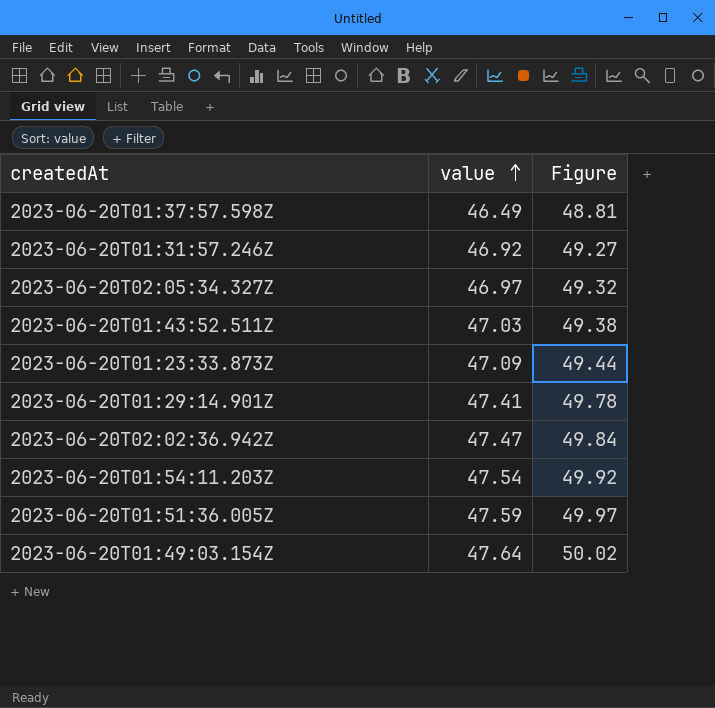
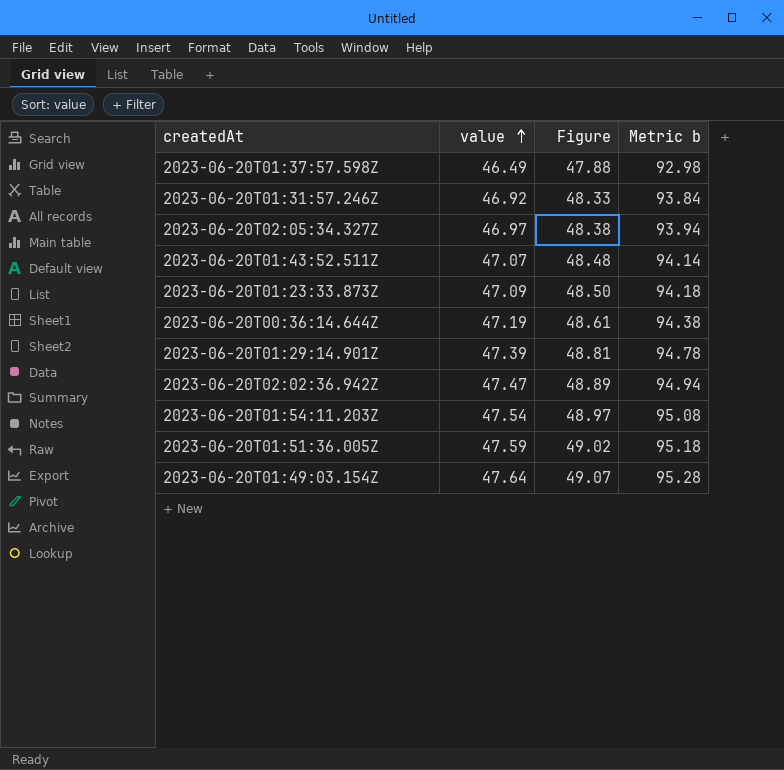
column Figure | formula: [value] * 1.05 -> [value] * 1.03
column Metric b | formula: none -> [value] * 2
2023-06-20T01:43:52.511Z | value: 47.03 -> 47.07
row 2023-06-20T00:36:14.644Z: none -> 47.19 | 48.61 | 94.38
2023-06-20T01:29:14.901Z | value: 47.41 -> 47.39

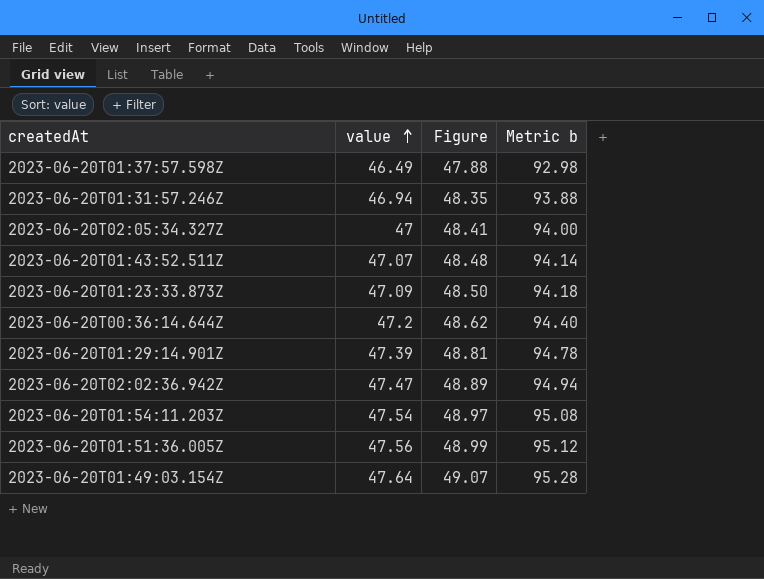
2023-06-20T01:31:57.246Z | value: 46.92 -> 46.94
2023-06-20T01:31:57.246Z | Figure: 48.33 -> 48.35
2023-06-20T01:31:57.246Z | Metric b: 93.84 -> 93.88
2023-06-20T02:05:34.327Z | value: 46.97 -> 47
2023-06-20T02:05:34.327Z | Figure: 48.38 -> 48.41
2023-06-20T02:05:34.327Z | Metric b: 93.94 -> 94.00
2023-06-20T00:36:14.644Z | value: 47.19 -> 47.2
2023-06-20T00:36:14.644Z | Figure: 48.61 -> 48.62
2023-06-20T00:36:14.644Z | Metric b: 94.38 -> 94.40
2023-06-20T01:51:36.005Z | value: 47.59 -> 47.56
2023-06-20T01:51:36.005Z | Figure: 49.02 -> 48.99
2023-06-20T01:51:36.005Z | Metric b: 95.18 -> 95.12

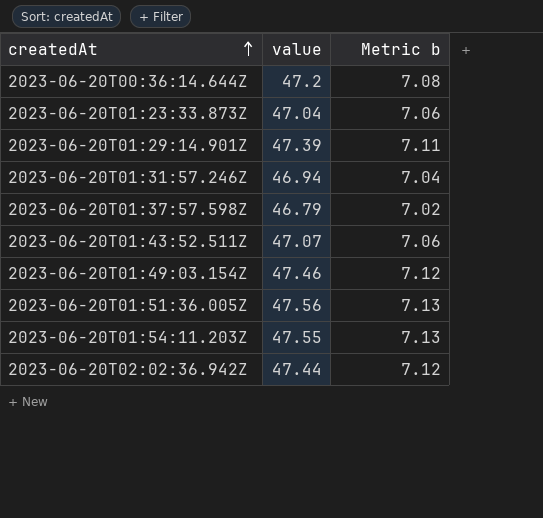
row order: value ascending -> createdAt ascending
column Figure | formula: [value] * 1.03 -> none
column Metric b | formula: [value] * 2 -> [value] * 0.15
row 2023-06-20T02:05:34.327Z: 47 | 48.41 | 94.00 -> none
2023-06-20T01:23:33.873Z | value: 47.09 -> 47.04
2023-06-20T01:37:57.598Z | value: 46.49 -> 46.79
2023-06-20T01:49:03.154Z | value: 47.64 -> 47.46
2023-06-20T01:54:11.203Z | value: 47.54 -> 47.55
2023-06-20T02:02:36.942Z | value: 47.47 -> 47.44

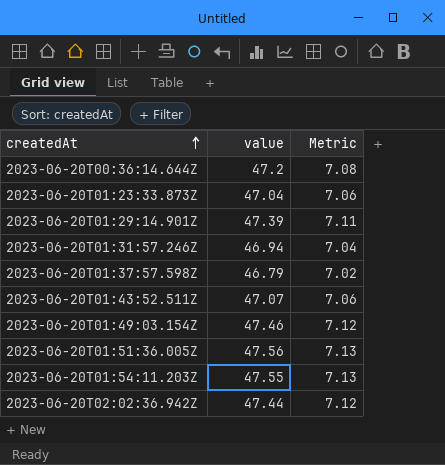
column name: Metric b -> Metric

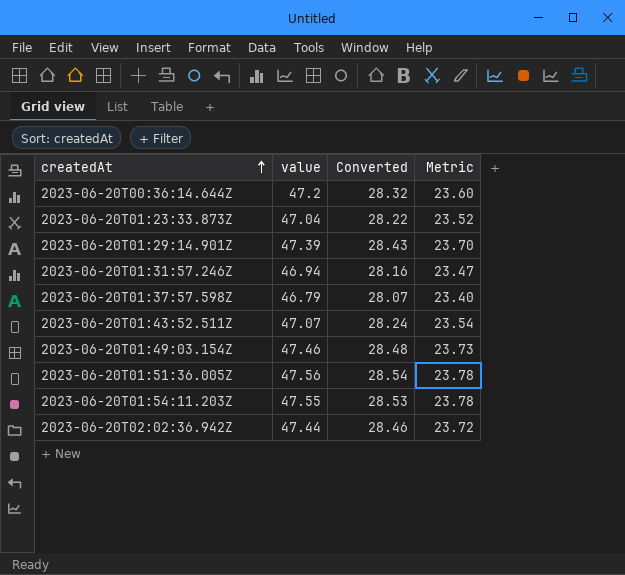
column Converted | formula: none -> [value] * 0.6
column Metric | formula: [value] * 0.15 -> [value] * 0.5

